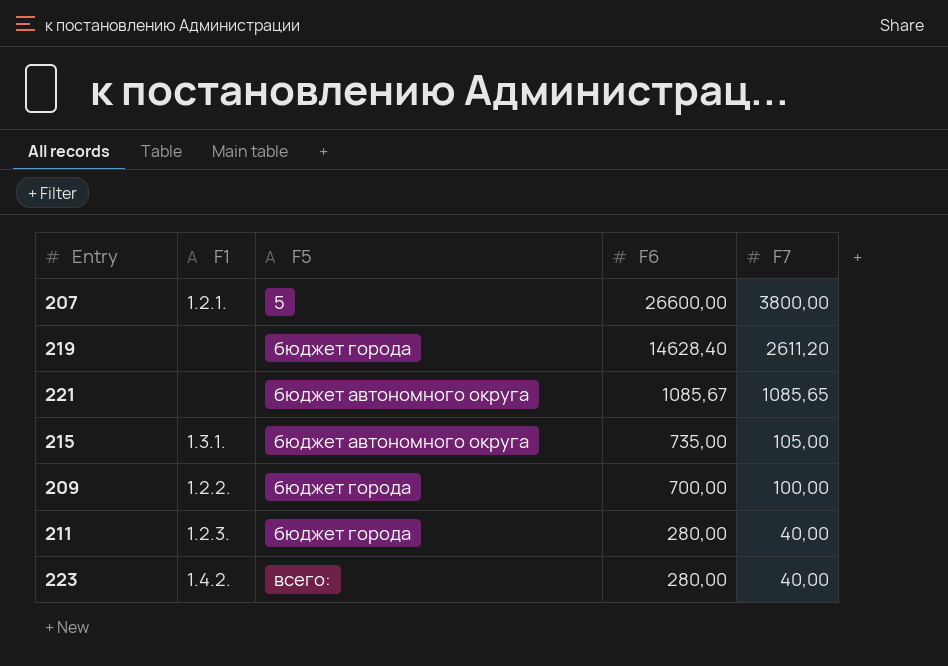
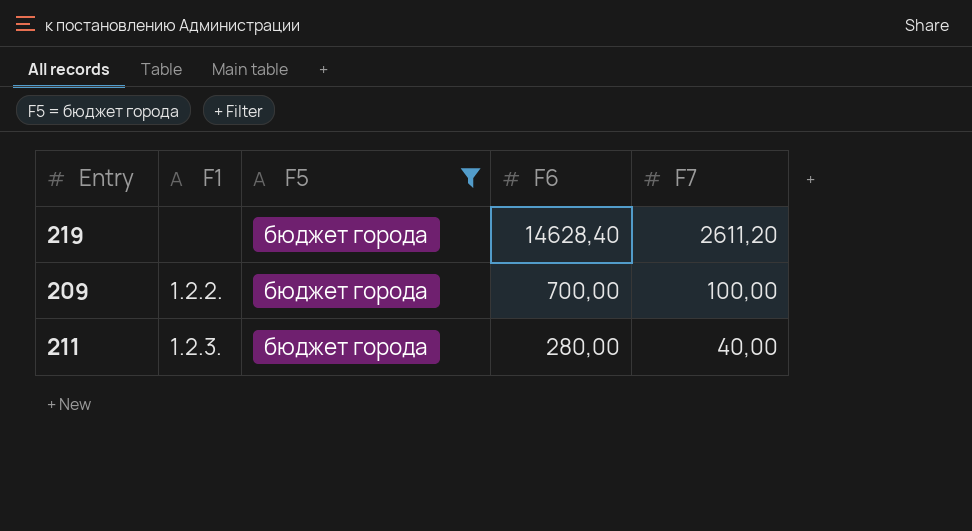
filter: none -> F5 = бюджет города

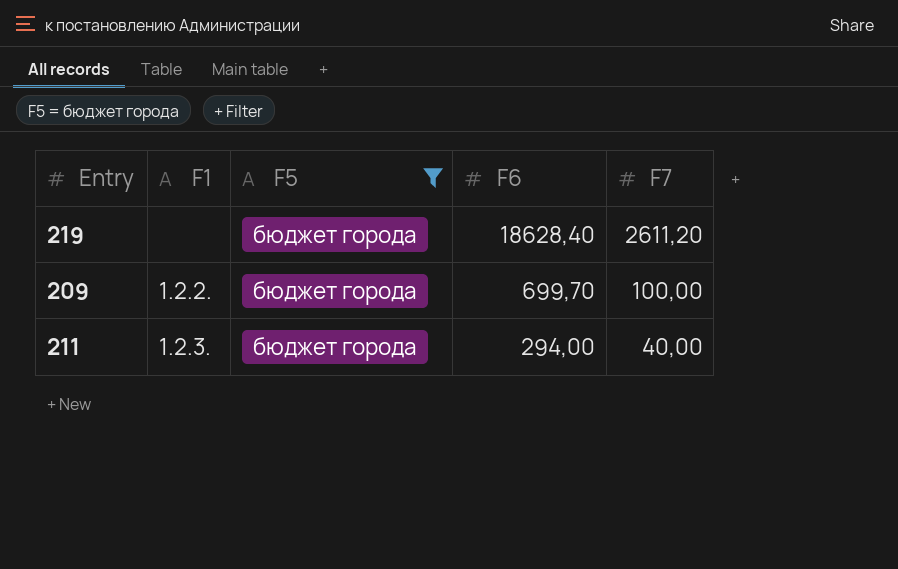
219 | F6: 14628,40 -> 18628,40
209 | F6: 700,00 -> 699,70
211 | F6: 280,00 -> 294,00

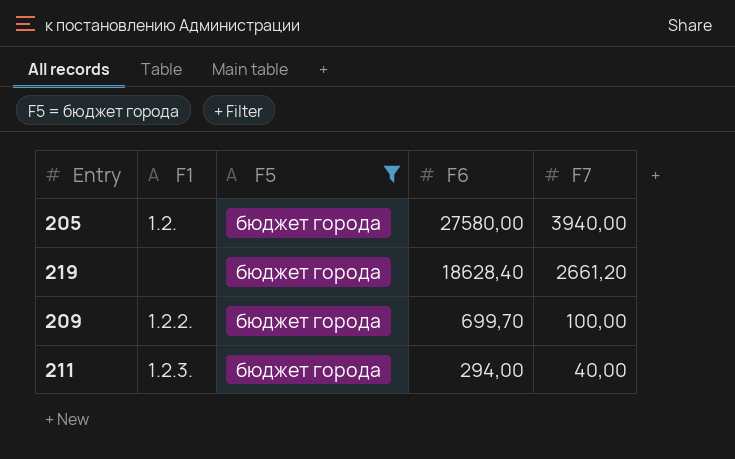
row 205: none -> 1.2. | бюджет города | 27580,00 | 3940,00
219 | F7: 2611,20 -> 2661,20

